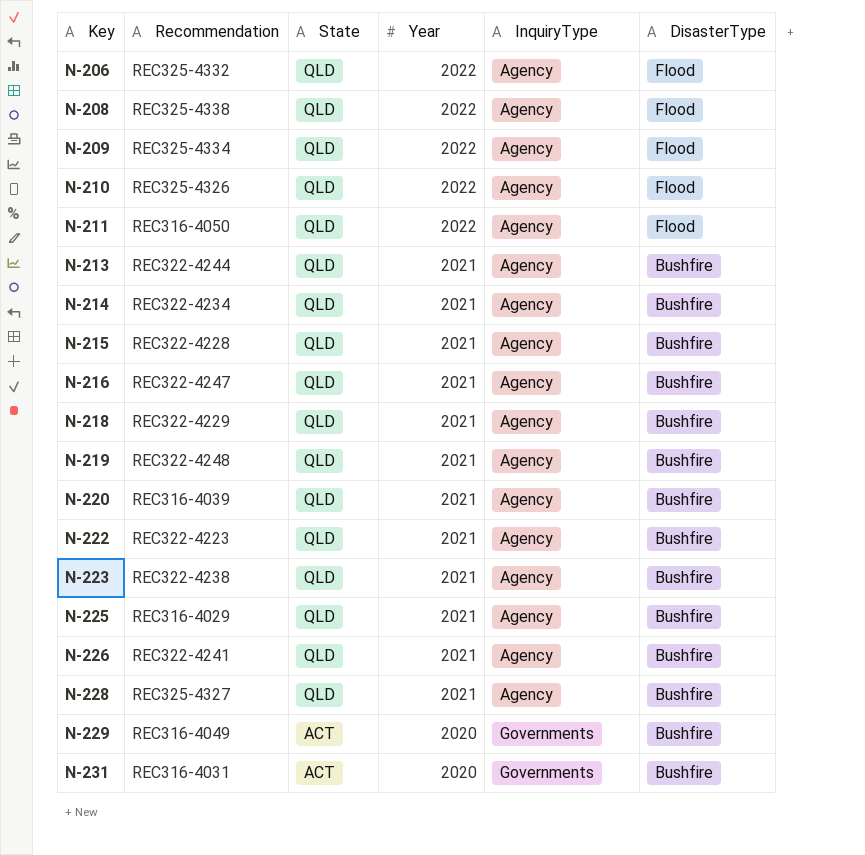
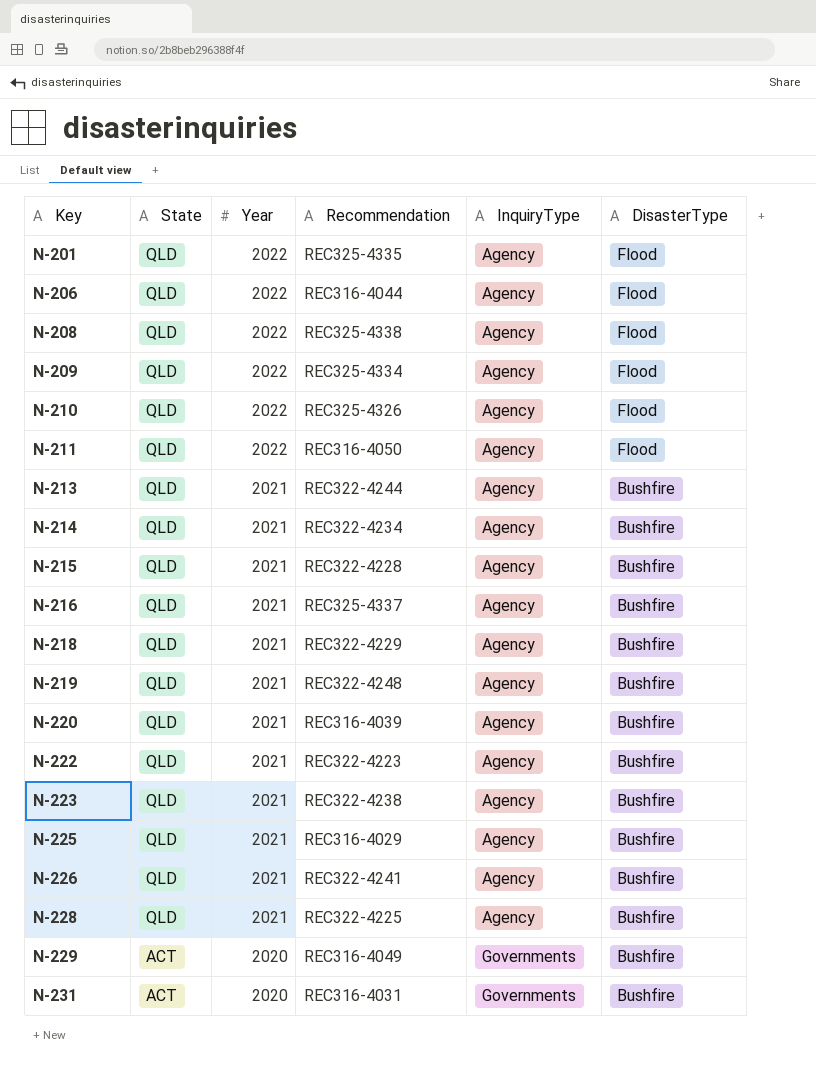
column Recommendation | position: 2 -> 4
row N-201: none -> QLD | 2022 | REC325-4335 | Agency | Flood
N-206 | Recommendation: REC325-4332 -> REC316-4044
N-216 | Recommendation: REC322-4247 -> REC325-4337
N-228 | Recommendation: REC325-4327 -> REC322-4225

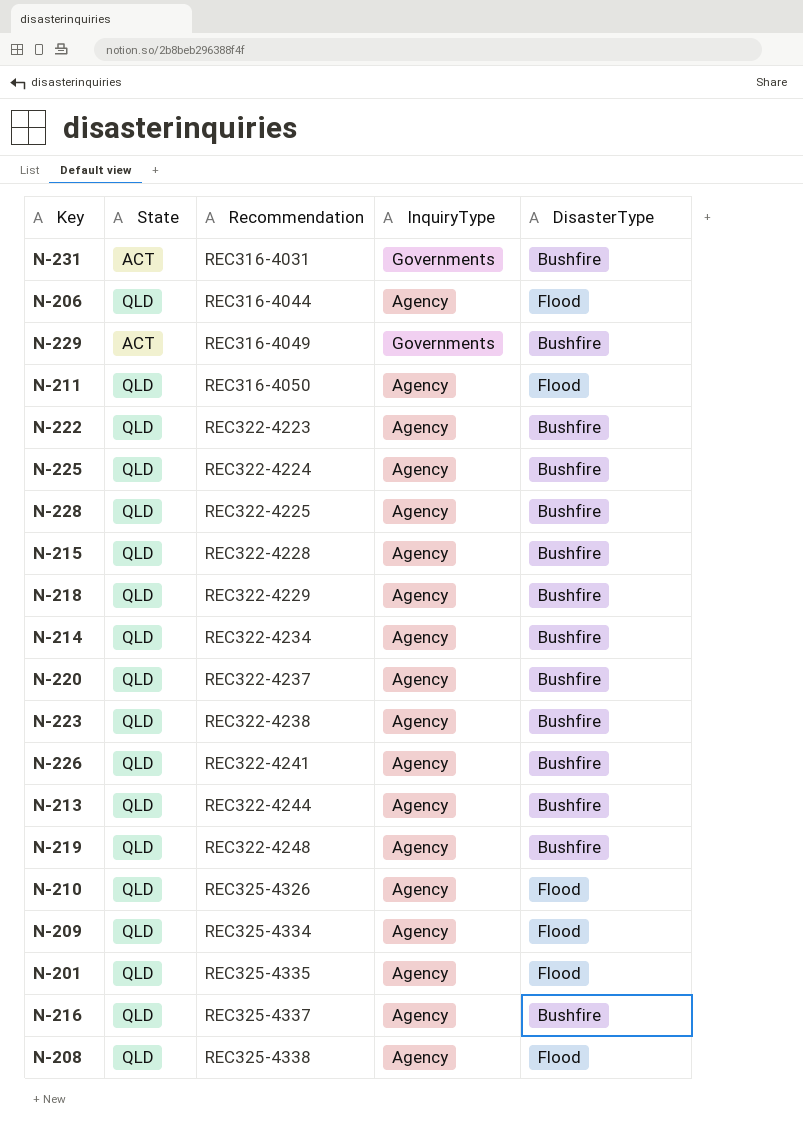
row order: Key ascending -> Recommendation ascending
column Year | position: 3 -> none
N-225 | Recommendation: REC316-4029 -> REC322-4224
N-220 | Recommendation: REC316-4039 -> REC322-4237

